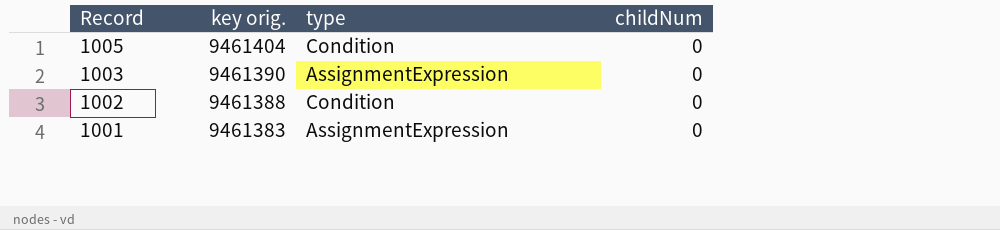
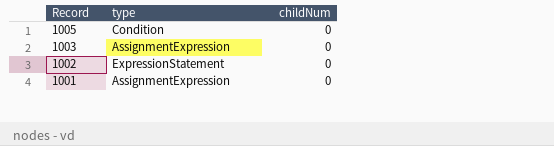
column key orig. | position: 2 -> none
1002 | type: Condition -> ExpressionStatement

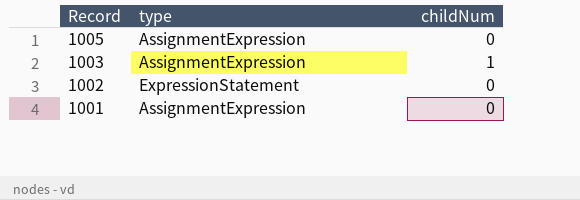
1005 | type: Condition -> AssignmentExpression
1003 | childNum: 0 -> 1

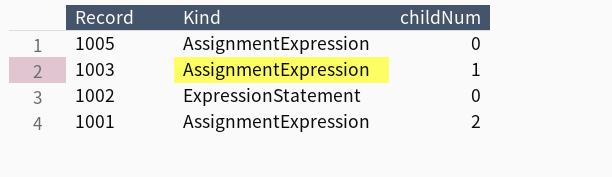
column name: type -> Kind
1001 | childNum: 0 -> 2

